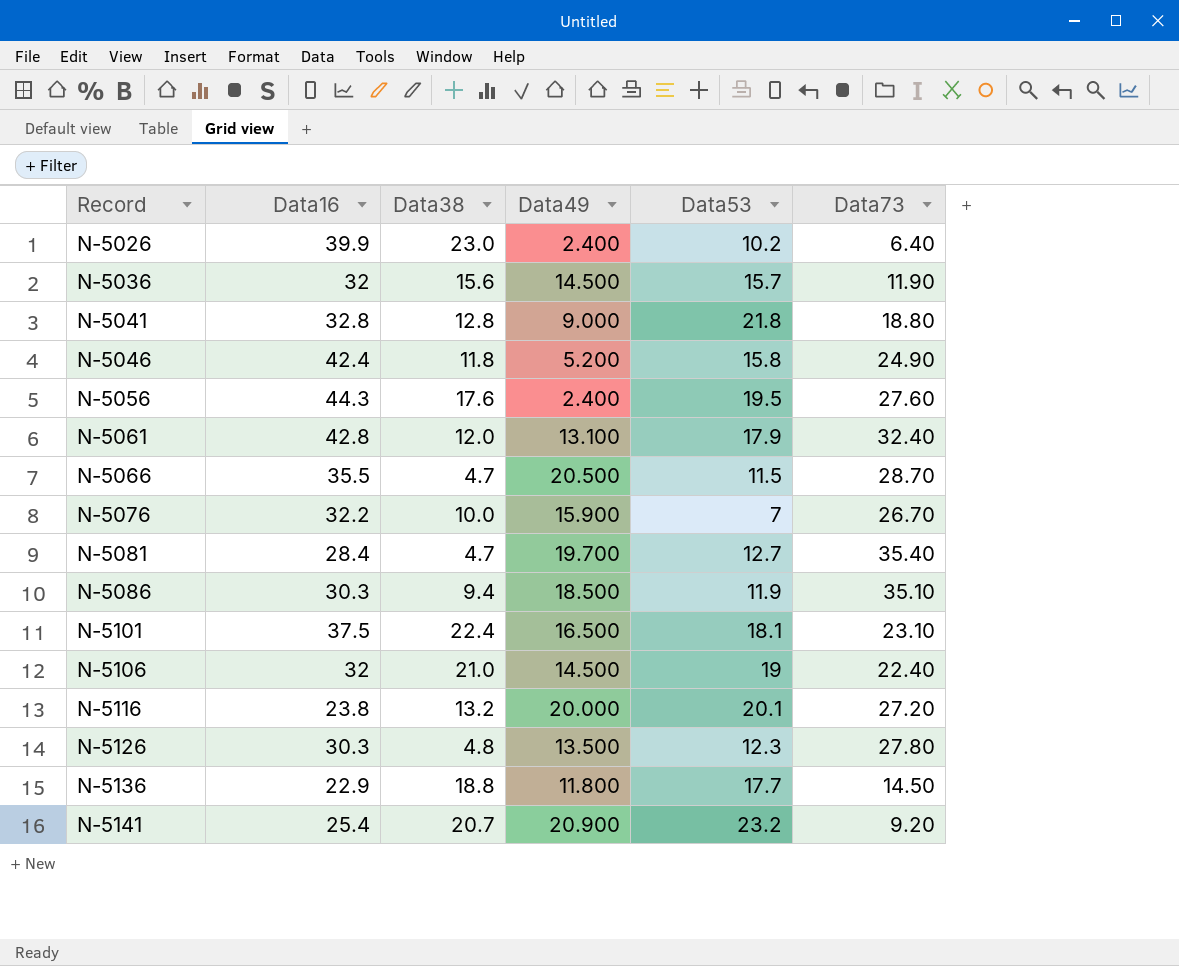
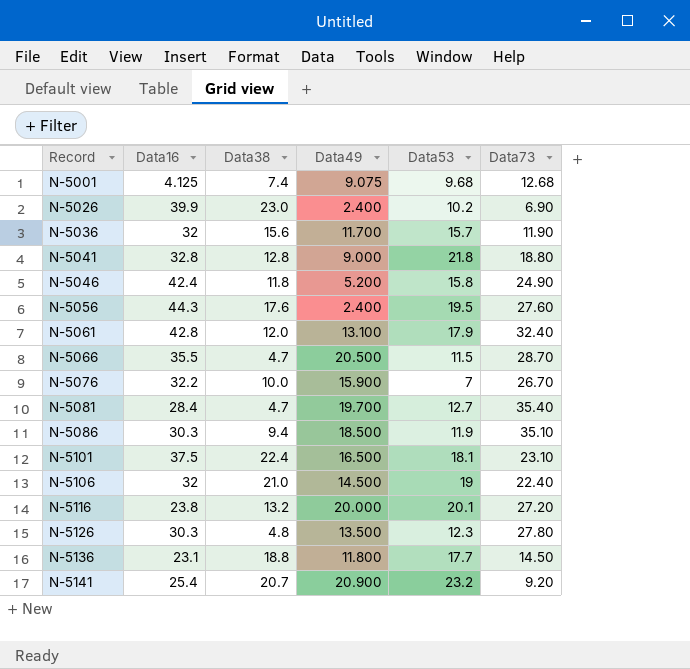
row N-5001: none -> 4.125 | 7.4 | 9.075 | 9.68 | 12.68
N-5026 | Data73: 6.40 -> 6.90
N-5036 | Data49: 14.500 -> 11.700
N-5136 | Data16: 22.9 -> 23.1

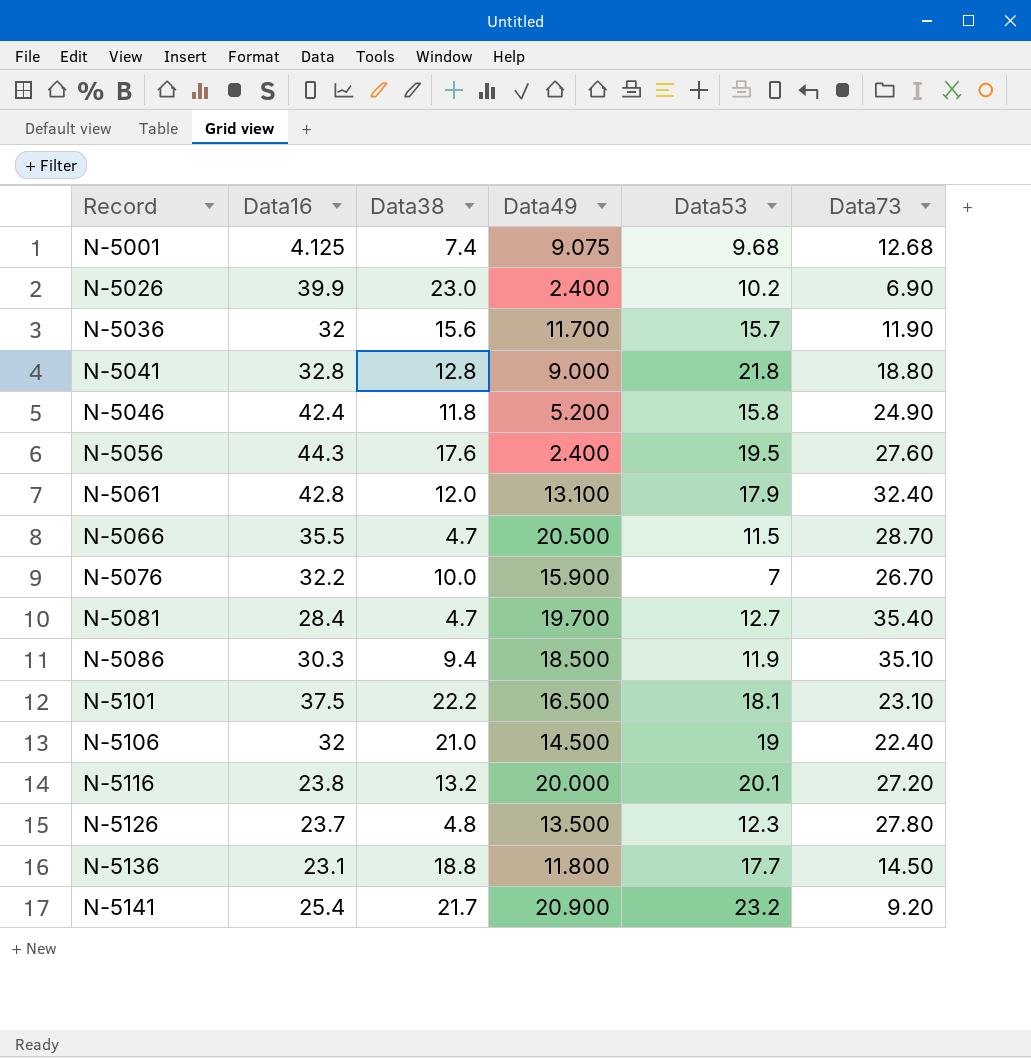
N-5101 | Data38: 22.4 -> 22.2
N-5126 | Data16: 30.3 -> 23.7
N-5141 | Data38: 20.7 -> 21.7

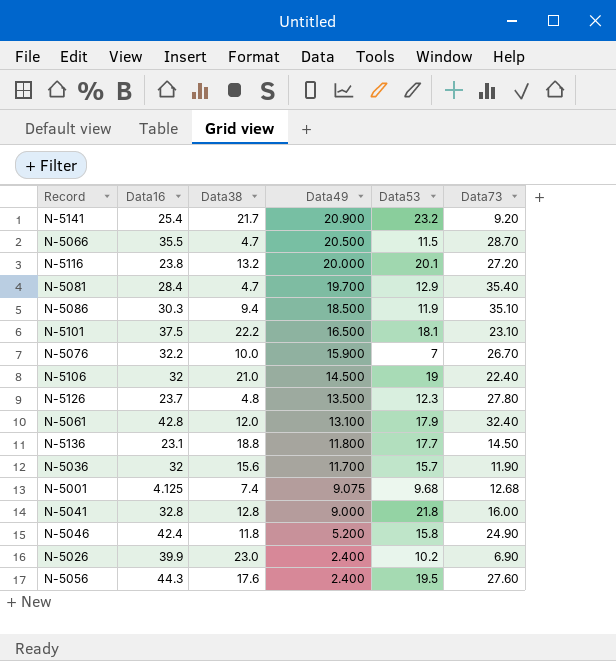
row order: Record ascending -> Data49 descending
N-5081 | Data53: 12.7 -> 12.9
N-5041 | Data73: 18.80 -> 16.00

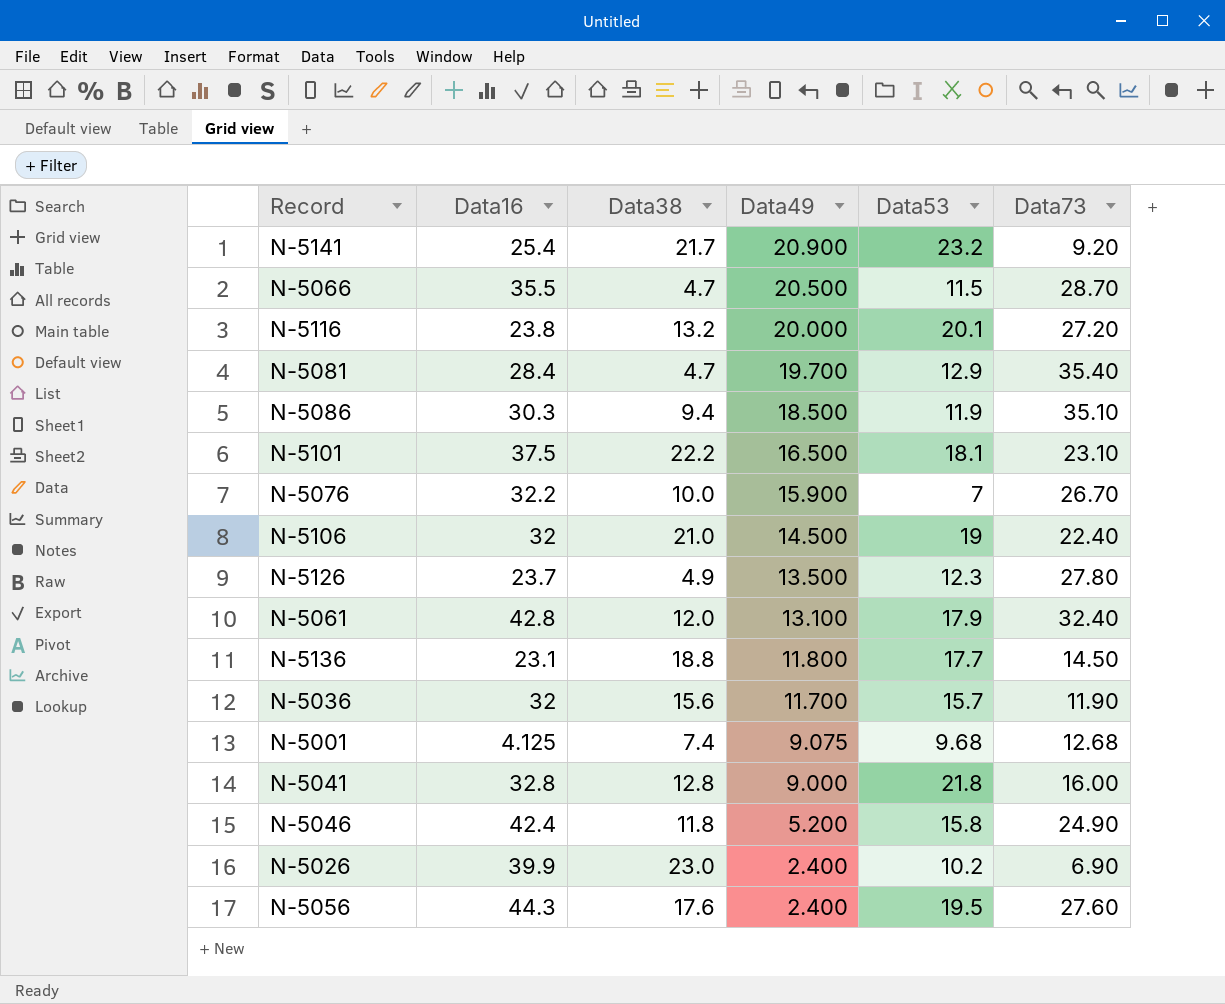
N-5126 | Data38: 4.8 -> 4.9

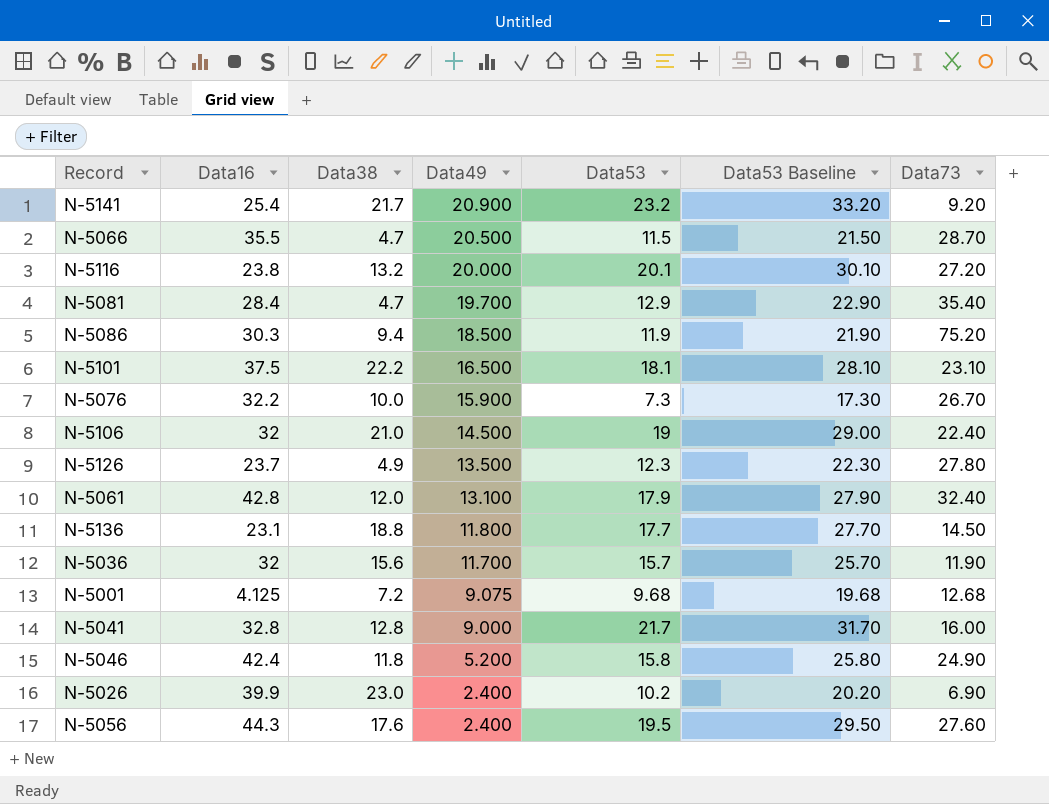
column Data53 Baseline | formula: none -> [Data53] + 10
N-5086 | Data73: 35.10 -> 75.20
N-5076 | Data53: 7 -> 7.3
N-5001 | Data38: 7.4 -> 7.2
N-5041 | Data53: 21.8 -> 21.7

